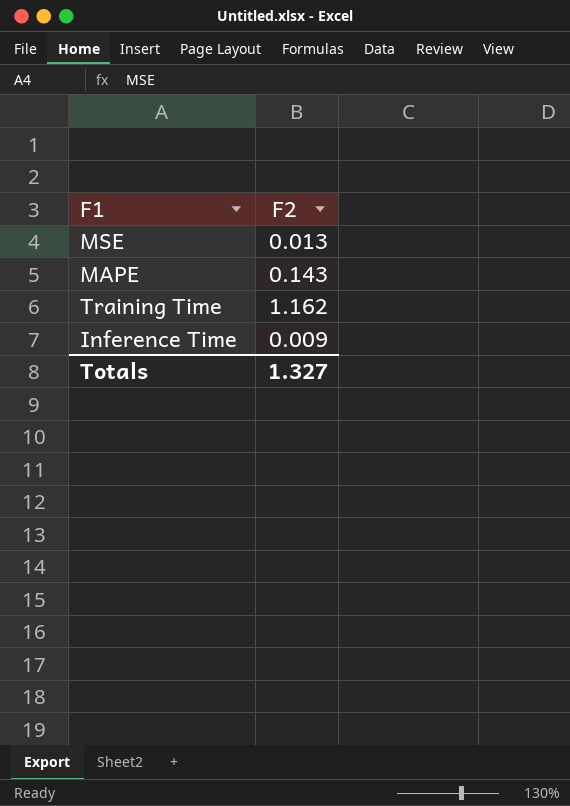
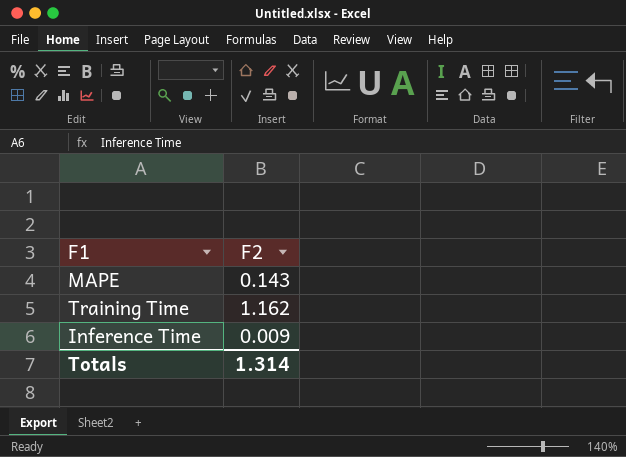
row MSE: 0.013 -> none
Totals | F2: 1.327 -> 1.314

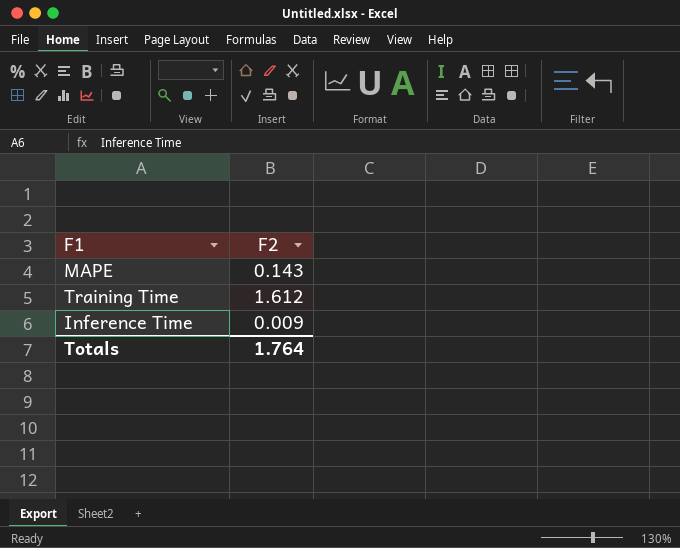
Training Time | F2: 1.162 -> 1.612
Totals | F2: 1.314 -> 1.764

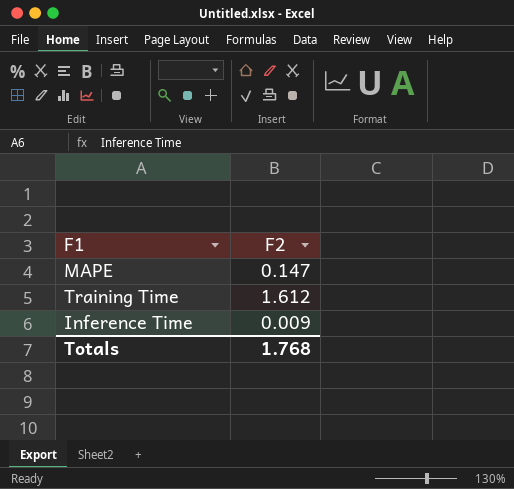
MAPE | F2: 0.143 -> 0.147
Totals | F2: 1.764 -> 1.768

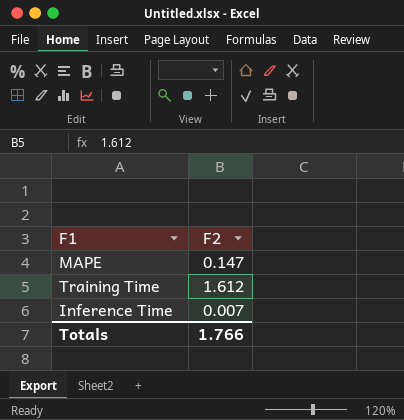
Inference Time | F2: 0.009 -> 0.007
Totals | F2: 1.768 -> 1.766

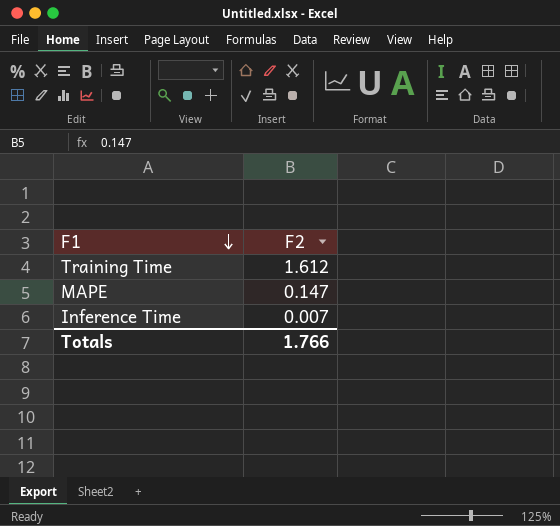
row order: none -> F1 descending

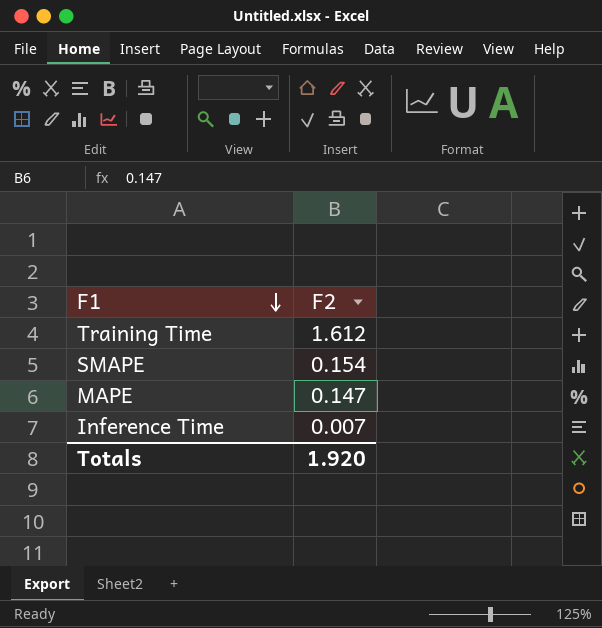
row SMAPE: none -> 0.154
Totals | F2: 1.766 -> 1.920

